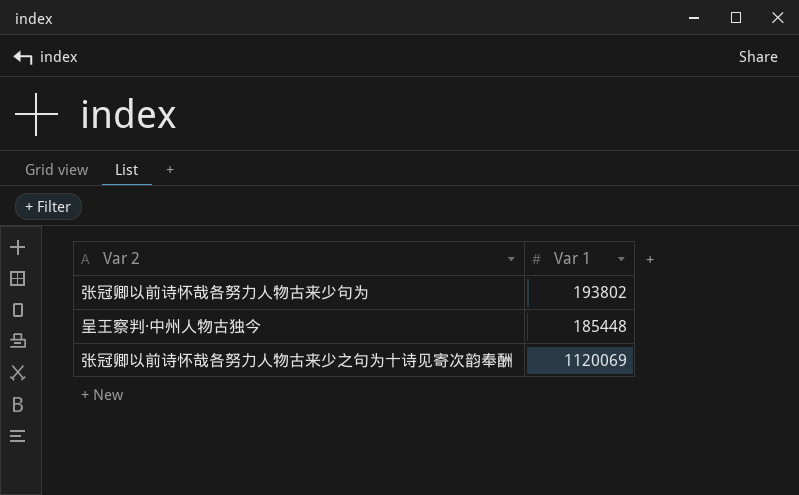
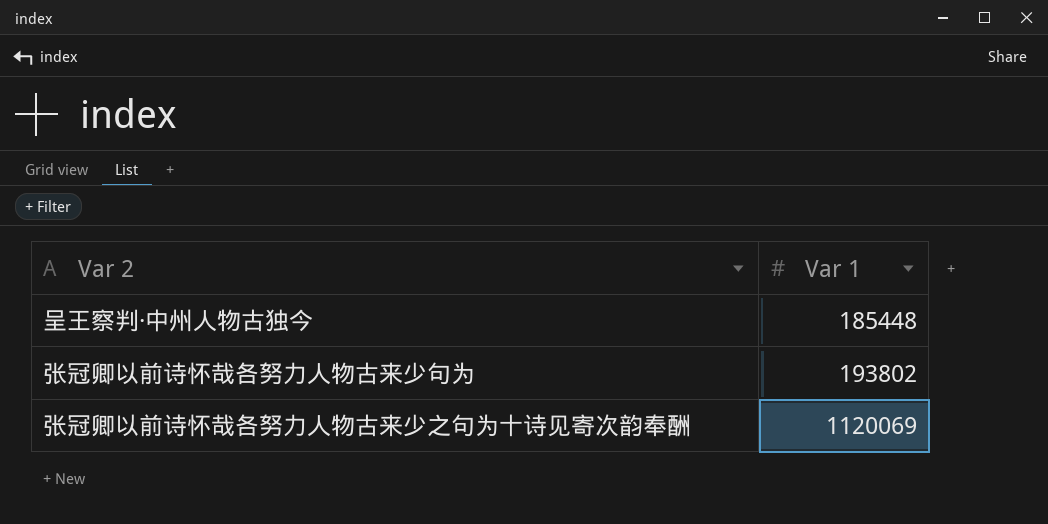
row order: none -> Var 1 ascending

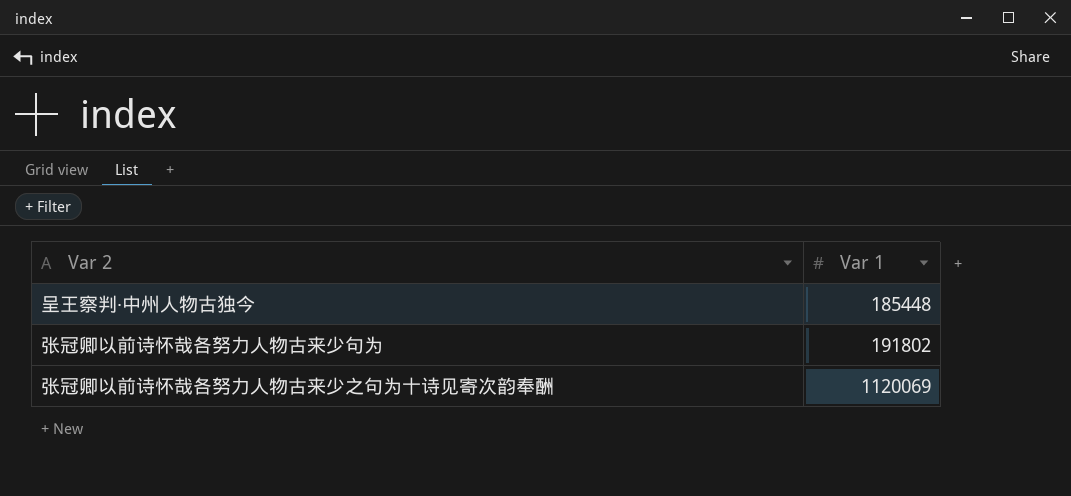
张冠卿以前诗怀哉各努力人物古来少句为 | Var 1: 193802 -> 191802

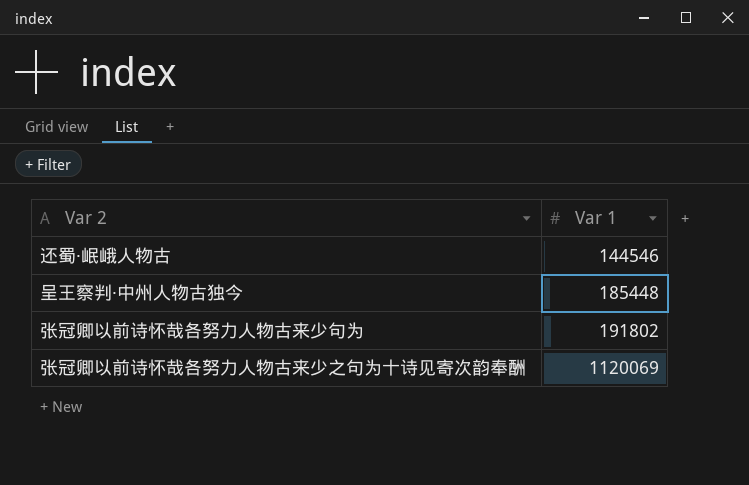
row 还蜀·岷峨人物古: none -> 144546

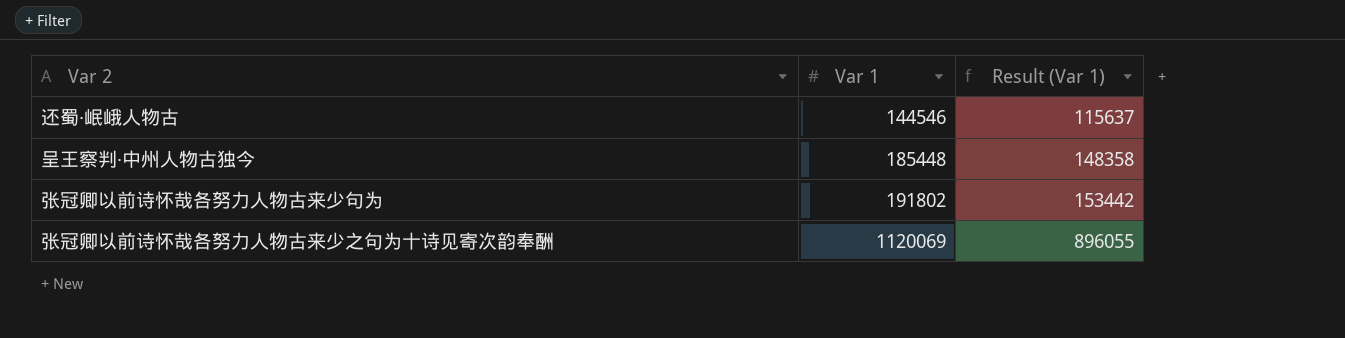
column Result (Var 1) | formula: none -> [Var 1] * 0.8

